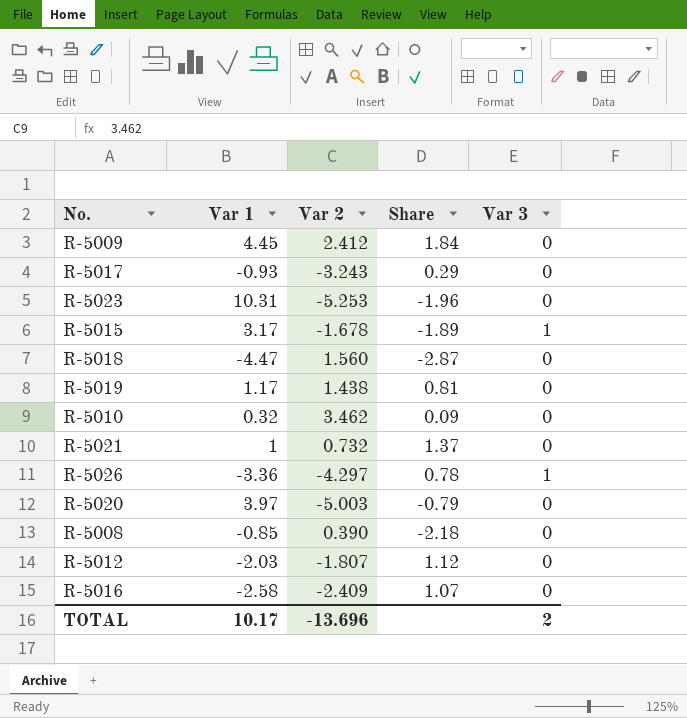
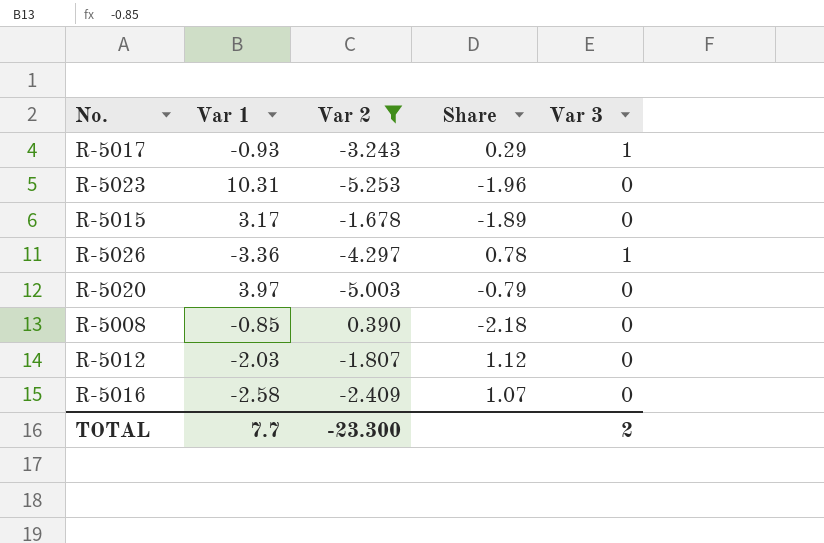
filter: none -> Var 2 <= 0.390
R-5017 | Var 3: 0 -> 1
R-5015 | Var 3: 1 -> 0
TOTAL | Var 1: 10.17 -> 7.7
TOTAL | Var 2: -13.696 -> -23.300

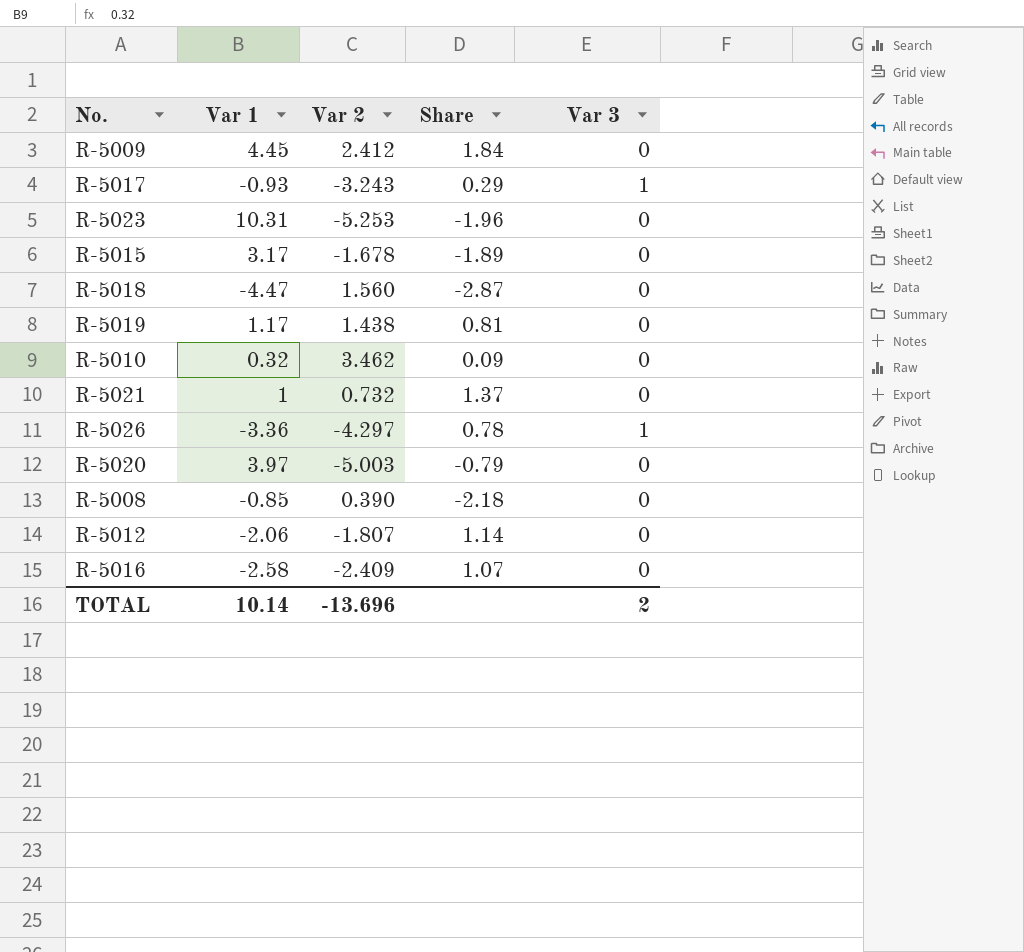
filter: Var 2 <= 0.390 -> none
R-5012 | Var 1: -2.03 -> -2.06
R-5012 | Share: 1.12 -> 1.14
TOTAL | Var 1: 7.7 -> 10.14
TOTAL | Var 2: -23.300 -> -13.696

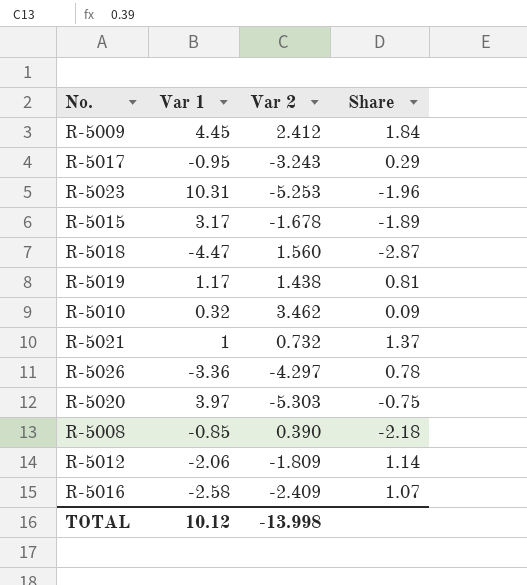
column Var 3 | position: 5 -> none
R-5017 | Var 1: -0.93 -> -0.95
R-5020 | Var 2: -5.003 -> -5.303
R-5020 | Share: -0.79 -> -0.75
R-5012 | Var 2: -1.807 -> -1.809
TOTAL | Var 1: 10.14 -> 10.12
TOTAL | Var 2: -13.696 -> -13.998

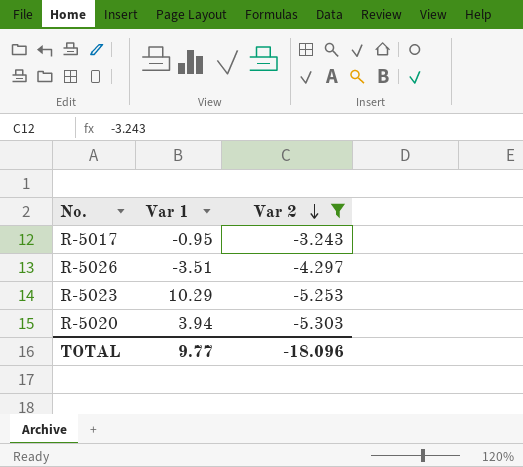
filter: none -> Var 2 <= -3.243
row order: none -> Var 2 descending
column Share | formula: [Var 1] / [Var 2] -> none
R-5026 | Var 1: -3.36 -> -3.51
R-5023 | Var 1: 10.31 -> 10.29
R-5020 | Var 1: 3.97 -> 3.94
TOTAL | Var 1: 10.12 -> 9.77
TOTAL | Var 2: -13.998 -> -18.096

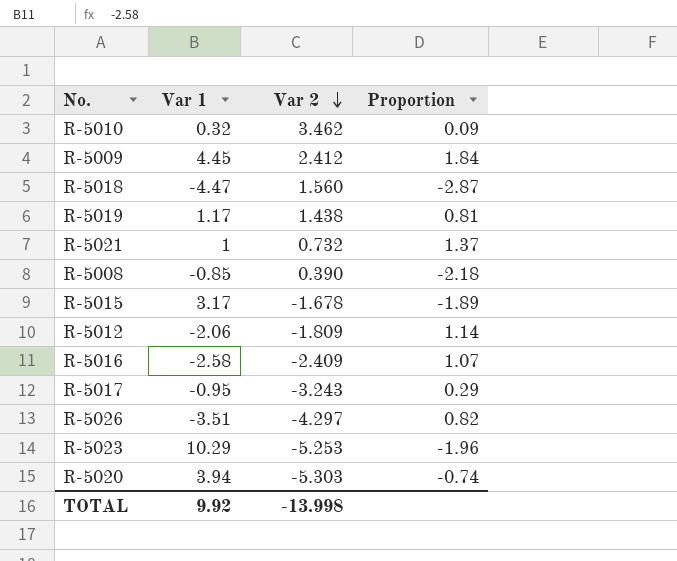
filter: Var 2 <= -3.243 -> none
column Proportion | formula: none -> [Var 1] / [Var 2]
TOTAL | Var 1: 9.77 -> 9.92
TOTAL | Var 2: -18.096 -> -13.998

